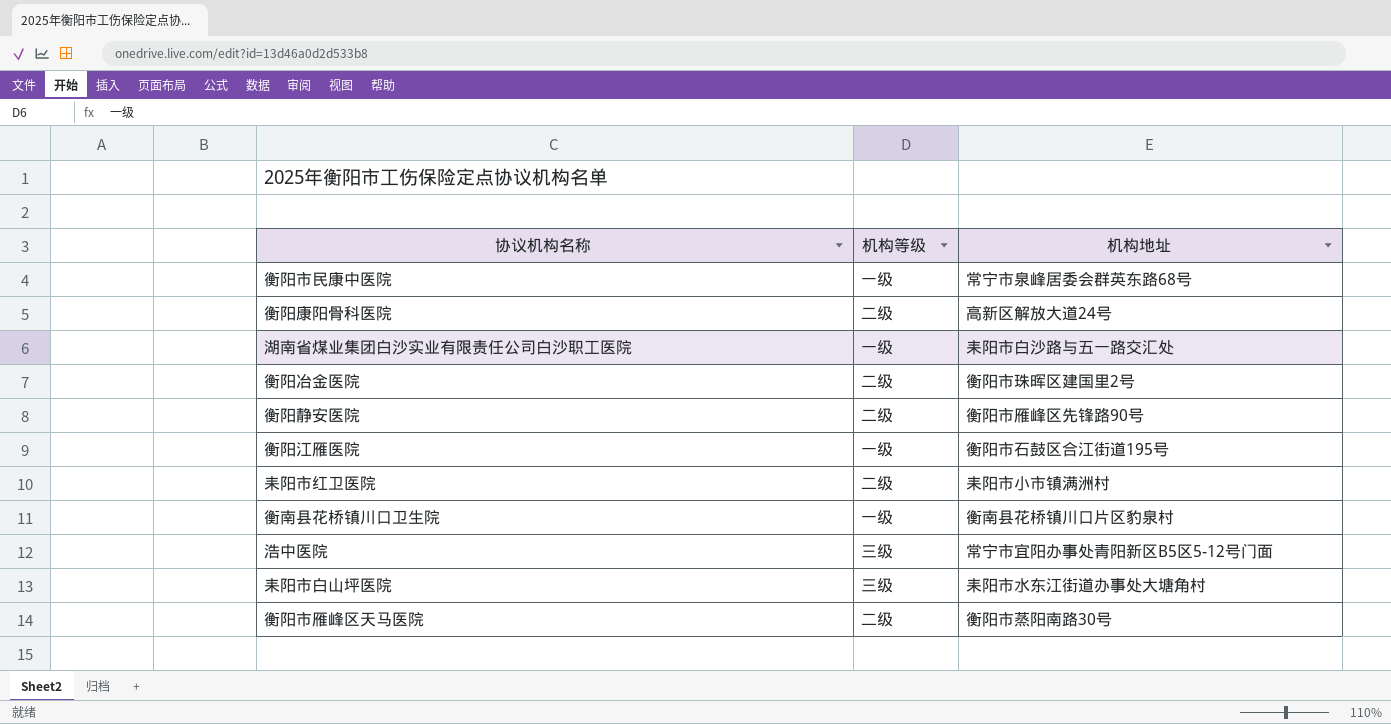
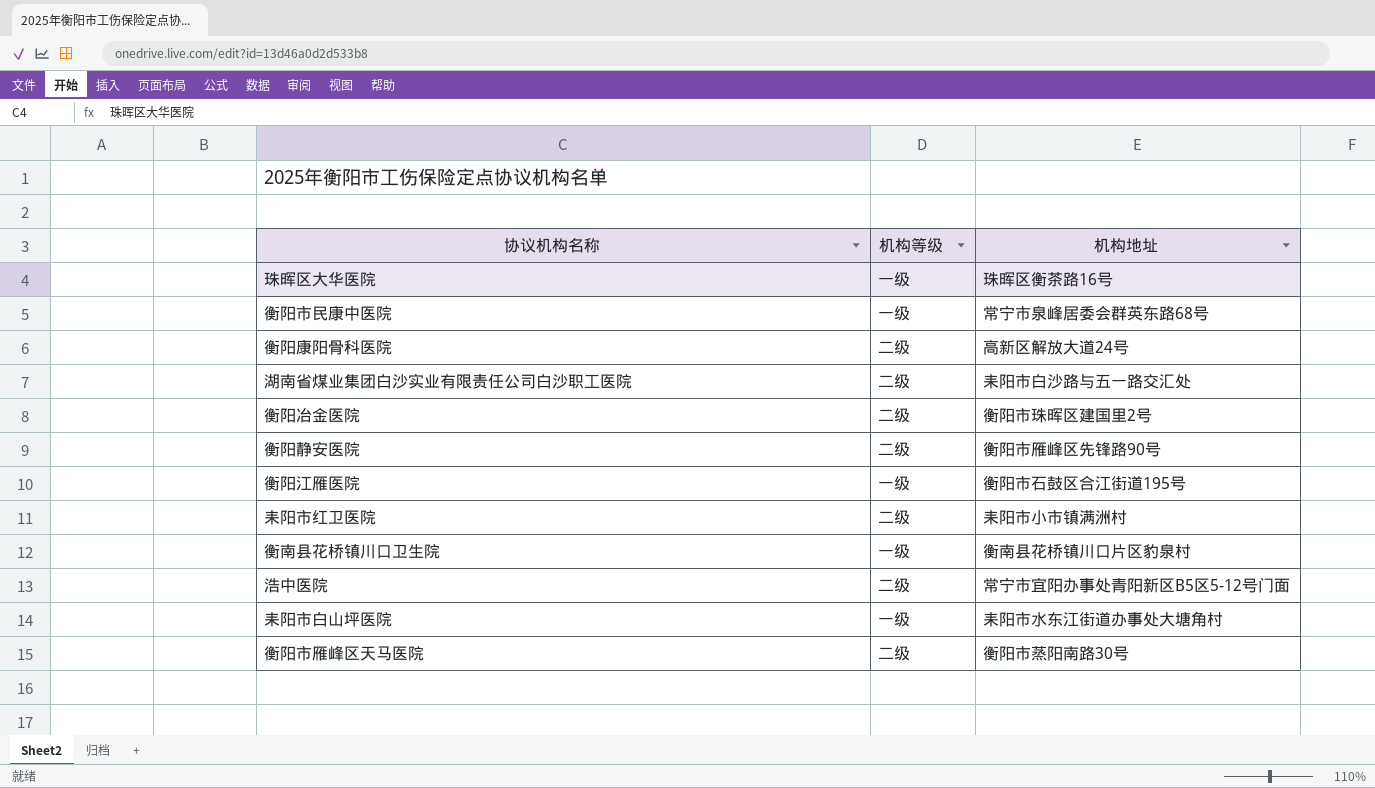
row 珠晖区大华医院: none -> 一级 | 珠晖区衡茶路16号
湖南省煤业集团白沙实业有限责任公司白沙职工医院 | 机构等级: 一级 -> 二级
浩中医院 | 机构等级: 三级 -> 二级
耒阳市白山坪医院 | 机构等级: 三级 -> 一级

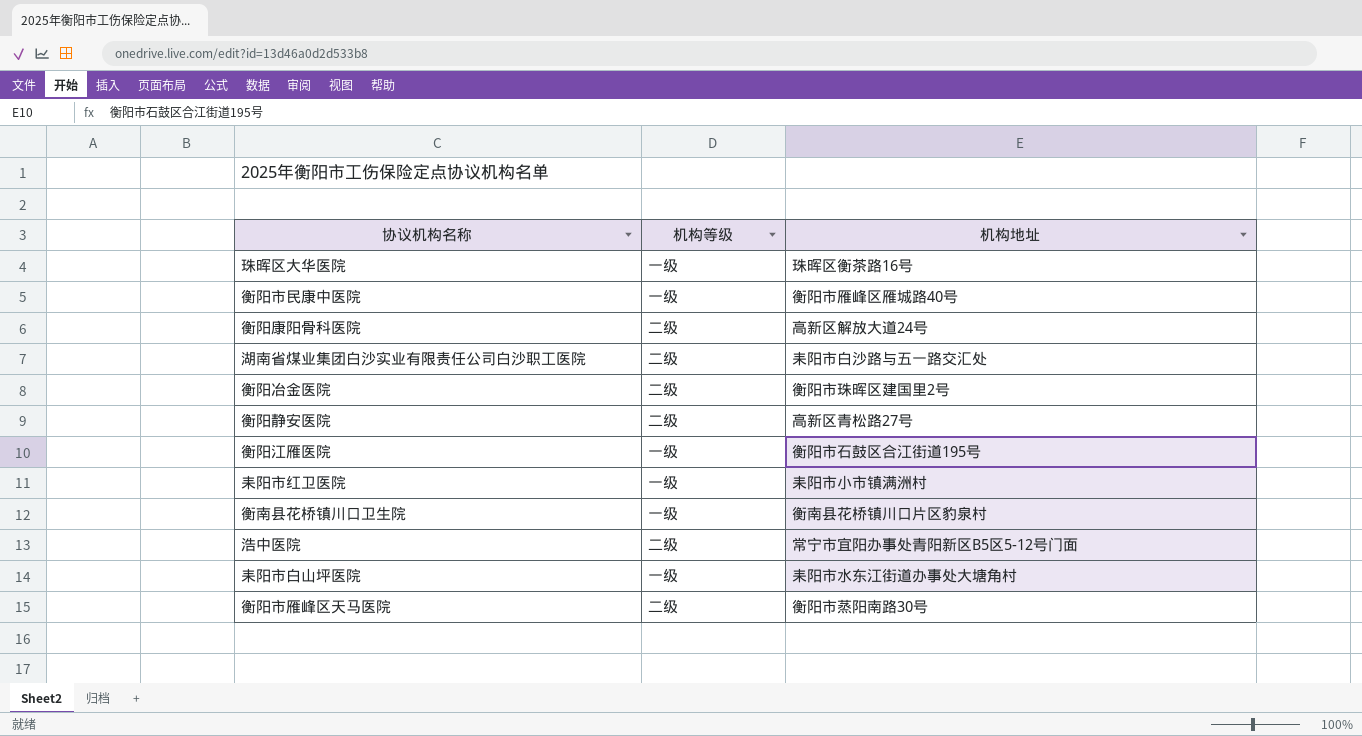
衡阳市民康中医院 | 机构地址: 常宁市泉峰居委会群英东路68号 -> 衡阳市雁峰区雁城路40号
衡阳静安医院 | 机构地址: 衡阳市雁峰区先锋路90号 -> 高新区青松路27号
耒阳市红卫医院 | 机构等级: 二级 -> 一级

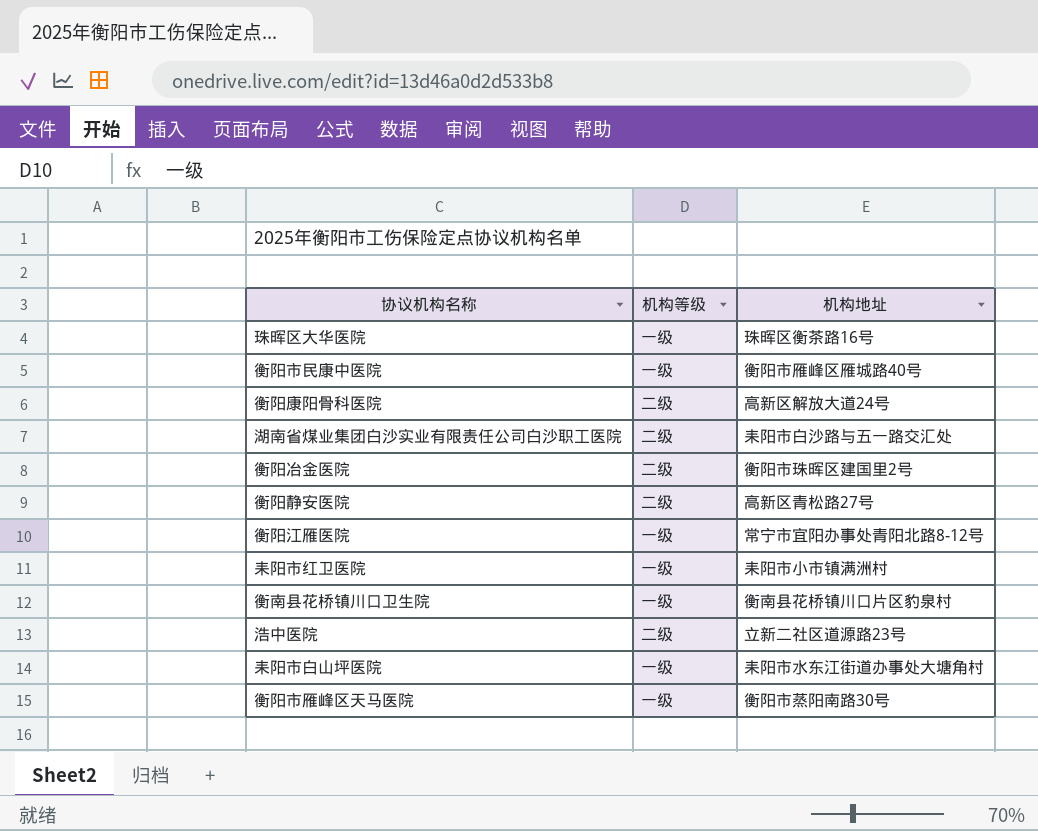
衡阳江雁医院 | 机构地址: 衡阳市石鼓区合江街道195号 -> 常宁市宜阳办事处青阳北路8-12号
浩中医院 | 机构地址: 常宁市宜阳办事处青阳新区B5区5-12号门面 -> 立新二社区道源路23号
衡阳市雁峰区天马医院 | 机构等级: 二级 -> 一级

